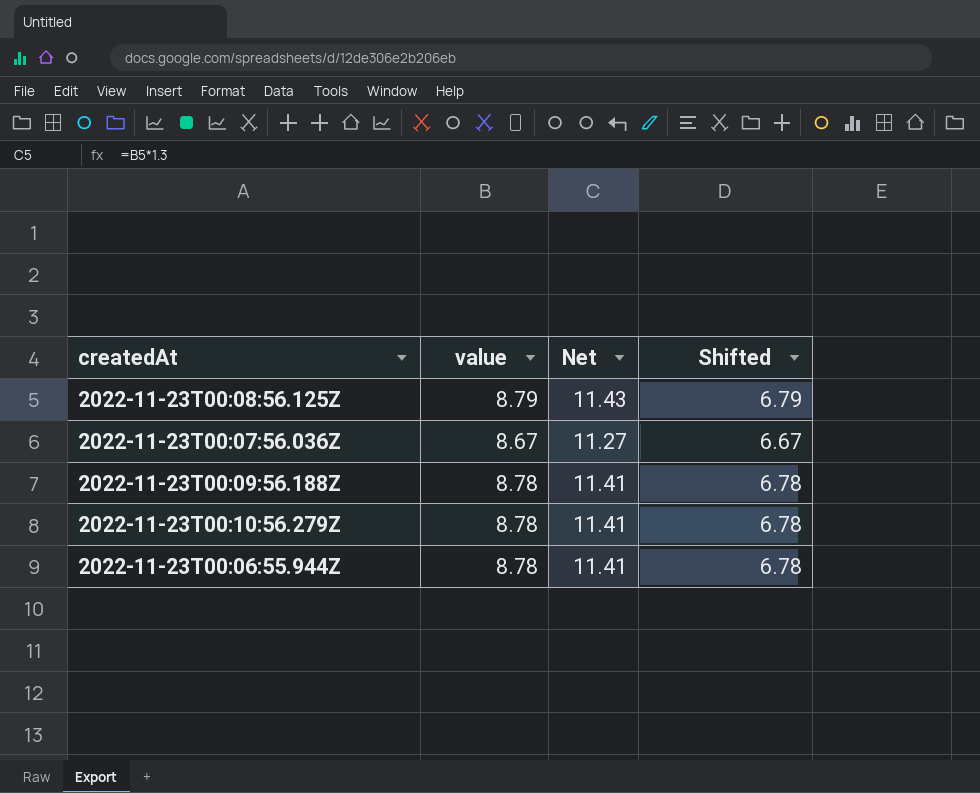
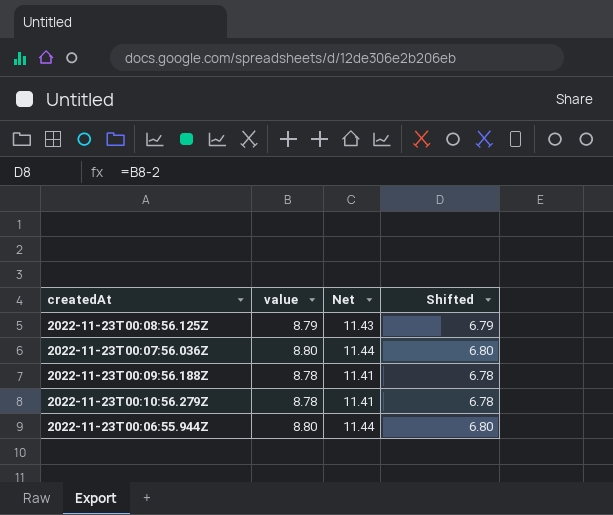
2022-11-23T00:07:56.036Z | value: 8.67 -> 8.80
2022-11-23T00:07:56.036Z | Net: 11.27 -> 11.44
2022-11-23T00:07:56.036Z | Shifted: 6.67 -> 6.80
2022-11-23T00:06:55.944Z | value: 8.78 -> 8.80
2022-11-23T00:06:55.944Z | Net: 11.41 -> 11.44
2022-11-23T00:06:55.944Z | Shifted: 6.78 -> 6.80

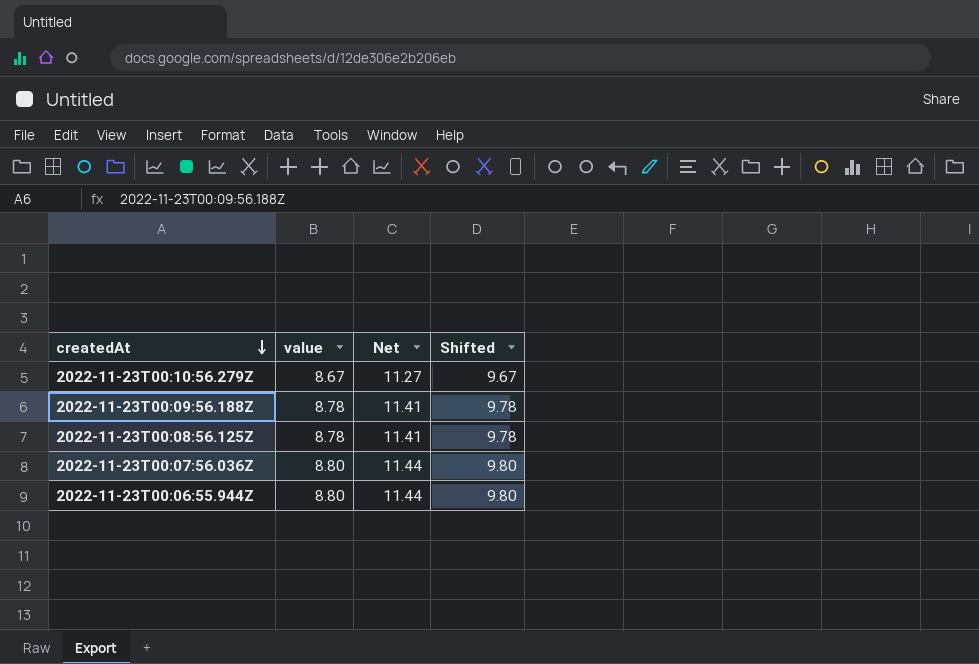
row order: none -> createdAt descending
column Shifted | formula: [value] - 2 -> [value] + 1
2022-11-23T00:10:56.279Z | value: 8.78 -> 8.67
2022-11-23T00:10:56.279Z | Net: 11.41 -> 11.27
2022-11-23T00:08:56.125Z | value: 8.79 -> 8.78
2022-11-23T00:08:56.125Z | Net: 11.43 -> 11.41

